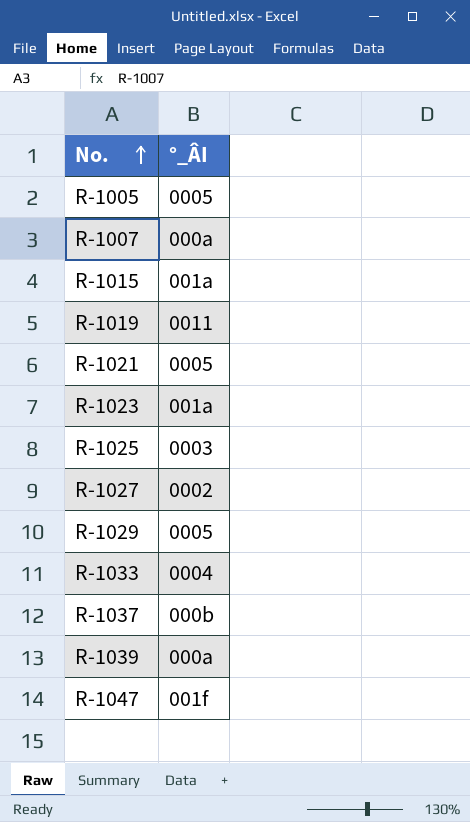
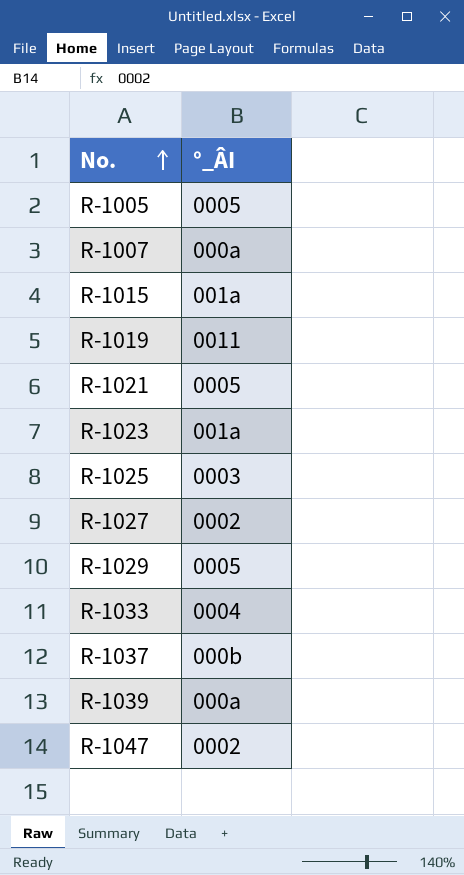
R-1047 | °_ÂI: 001f -> 0002

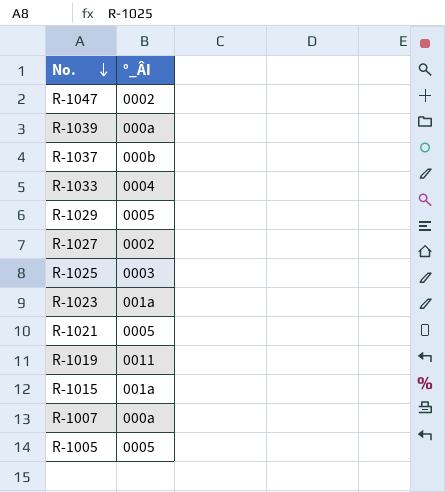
row order: No. ascending -> No. descending

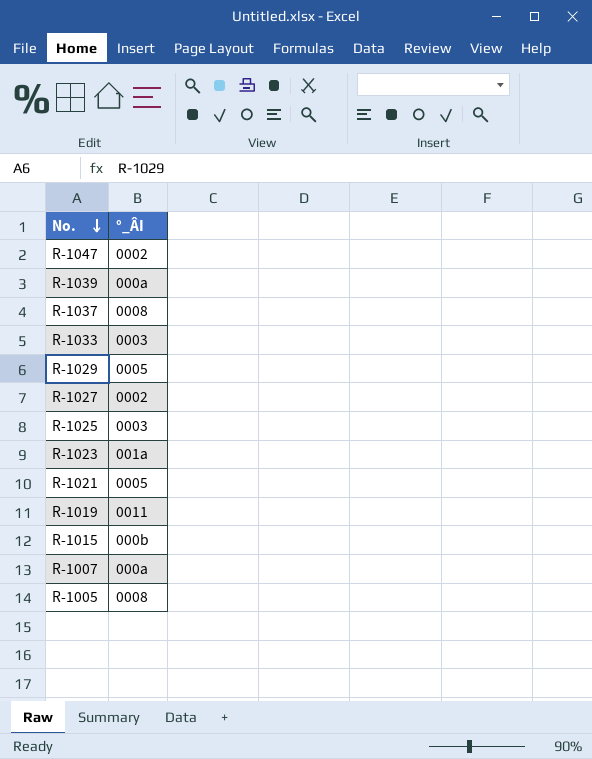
R-1037 | °_ÂI: 000b -> 0008
R-1033 | °_ÂI: 0004 -> 0003
R-1015 | °_ÂI: 001a -> 000b
R-1005 | °_ÂI: 0005 -> 0008

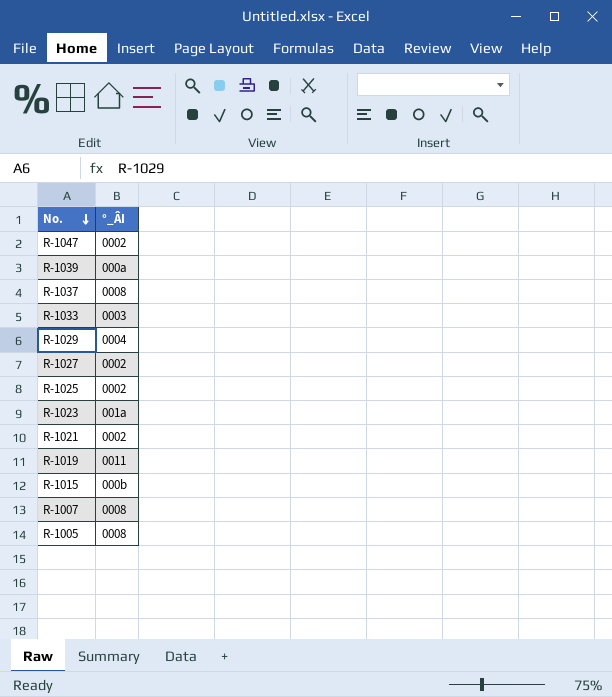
R-1029 | °_ÂI: 0005 -> 0004
R-1025 | °_ÂI: 0003 -> 0002
R-1021 | °_ÂI: 0005 -> 0002
R-1007 | °_ÂI: 000a -> 0008

